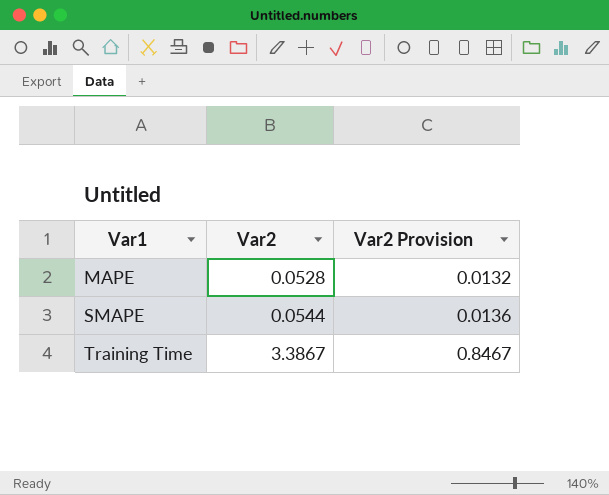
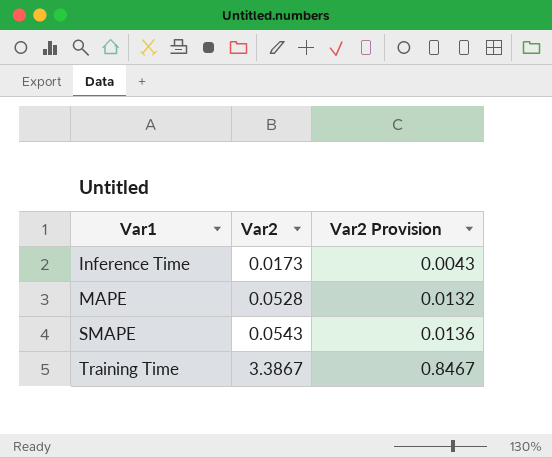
row Inference Time: none -> 0.0173 | 0.0043
SMAPE | Var2: 0.0544 -> 0.0543

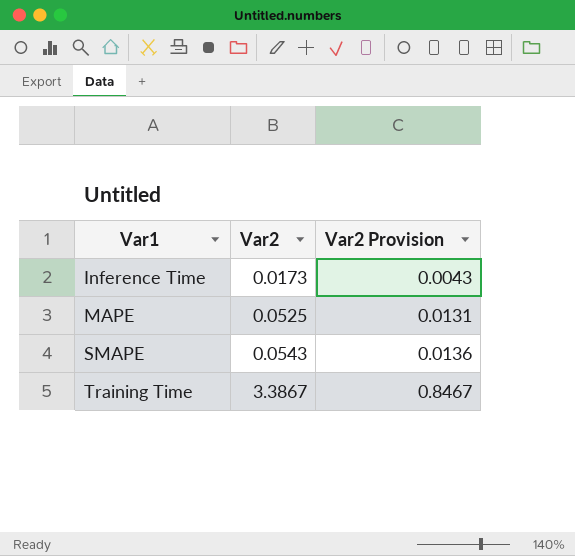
MAPE | Var2: 0.0528 -> 0.0525
MAPE | Var2 Provision: 0.0132 -> 0.0131

